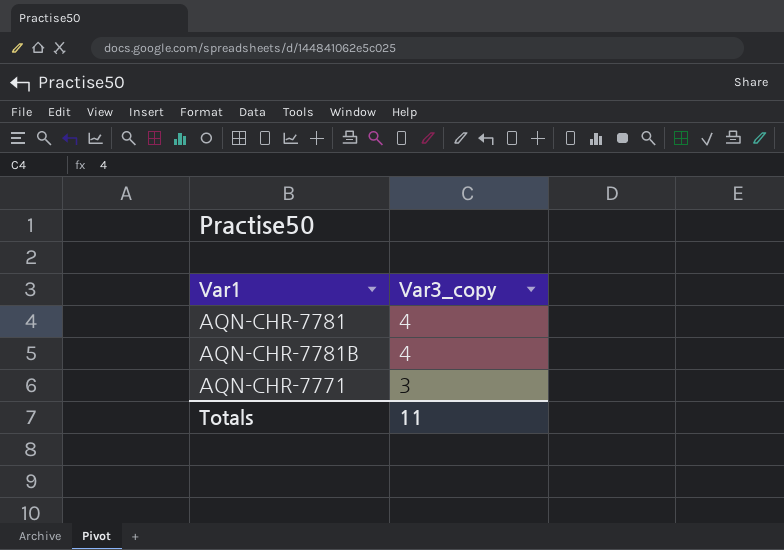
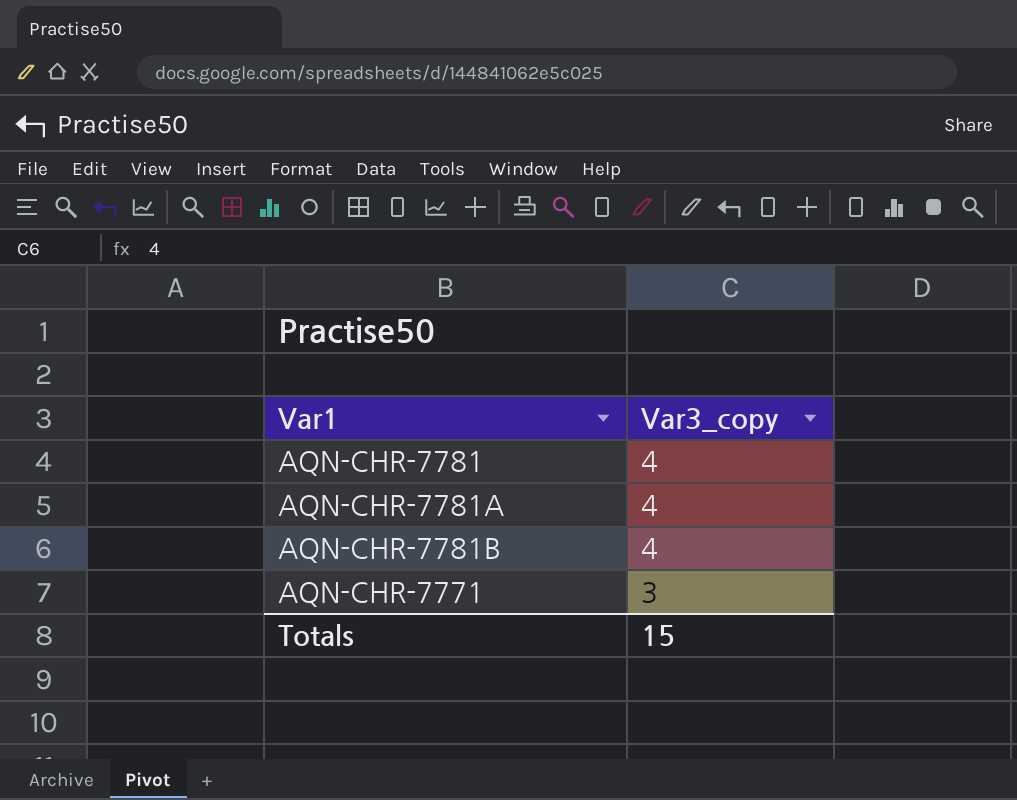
row AQN-CHR-7781A: none -> 4
Totals | Var3_copy: 11 -> 15

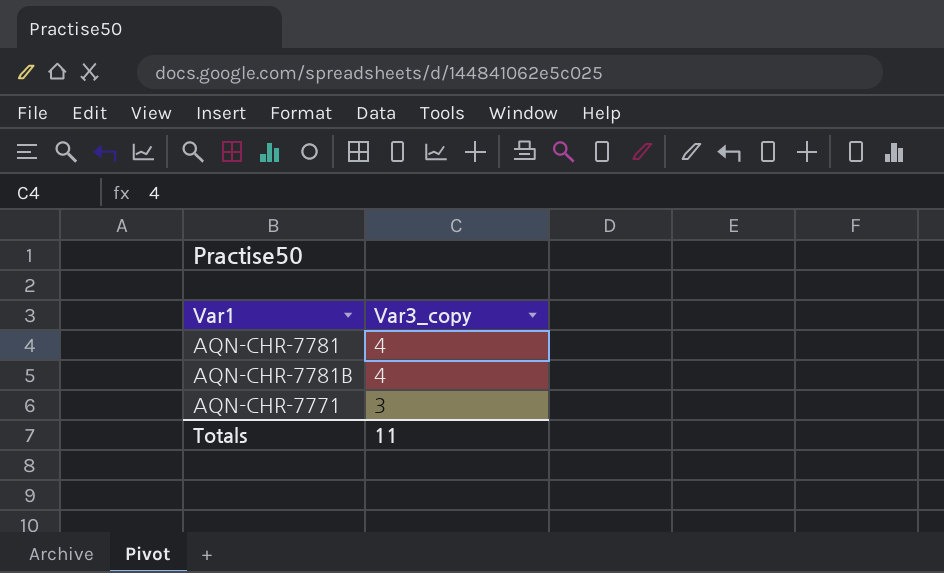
row AQN-CHR-7781A: 4 -> none
Totals | Var3_copy: 15 -> 11

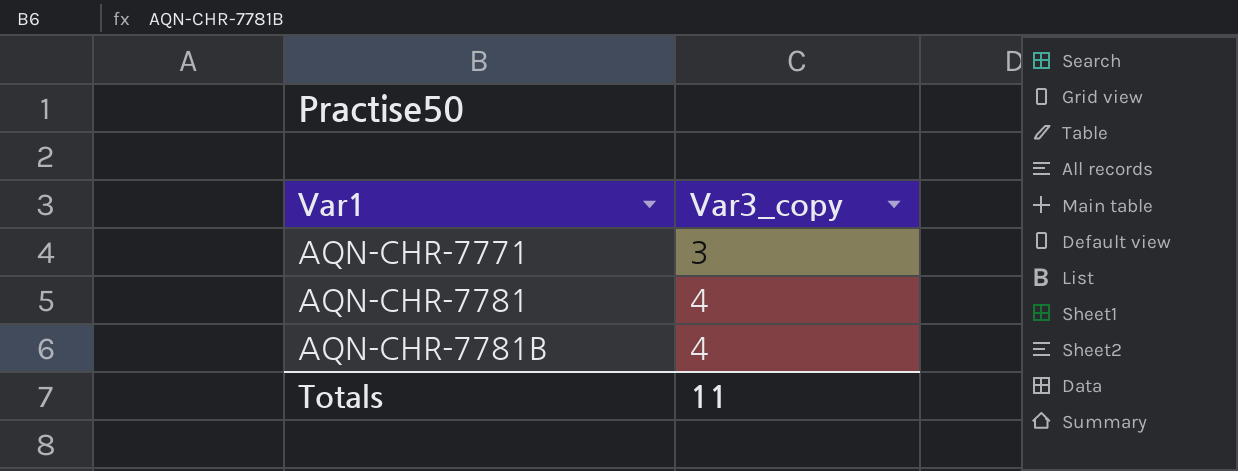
row order: Var3_copy descending -> Var1 ascending

